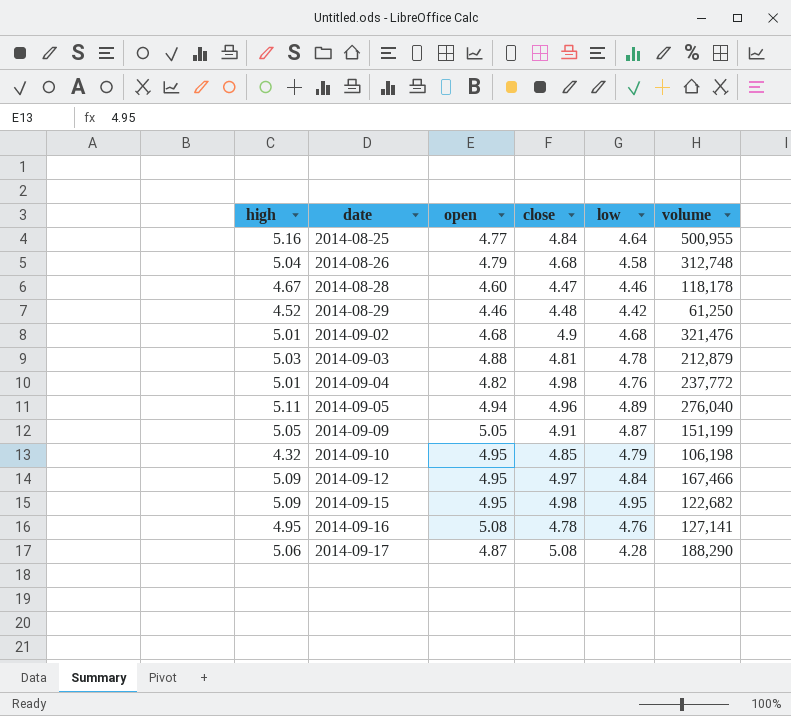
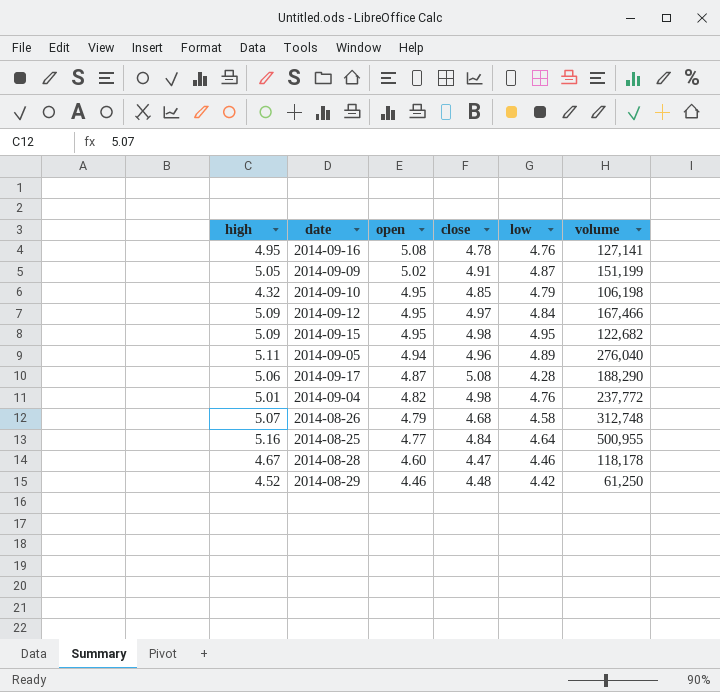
row order: date ascending -> open descending
row 2014-09-02: 5.01 | 4.68 | 4.9 | 4.68 | 321,476 -> none
row 2014-09-03: 5.03 | 4.88 | 4.81 | 4.78 | 212,879 -> none
2014-09-09 | open: 5.05 -> 5.02
2014-08-26 | high: 5.04 -> 5.07

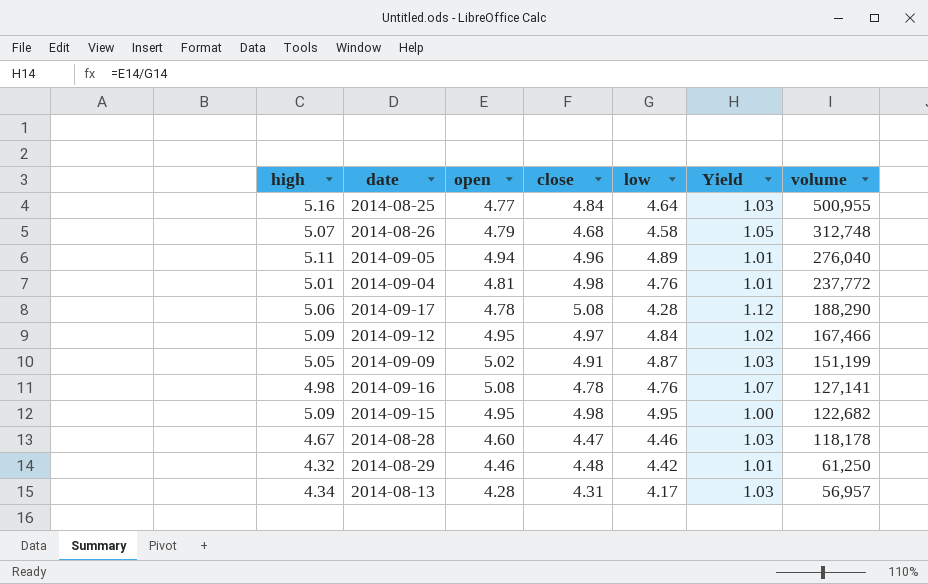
row order: open descending -> volume descending
column Yield | formula: none -> [open] / [low]
row 2014-09-10: 4.32 | 4.95 | 4.85 | 4.79 | 106,198 -> none
2014-09-04 | open: 4.82 -> 4.81
2014-09-17 | open: 4.87 -> 4.78
2014-09-16 | high: 4.95 -> 4.98
2014-08-29 | high: 4.52 -> 4.32
row 2014-08-13: none -> 4.34 | 4.28 | 4.31 | 4.17 | 1.03 | 56,957

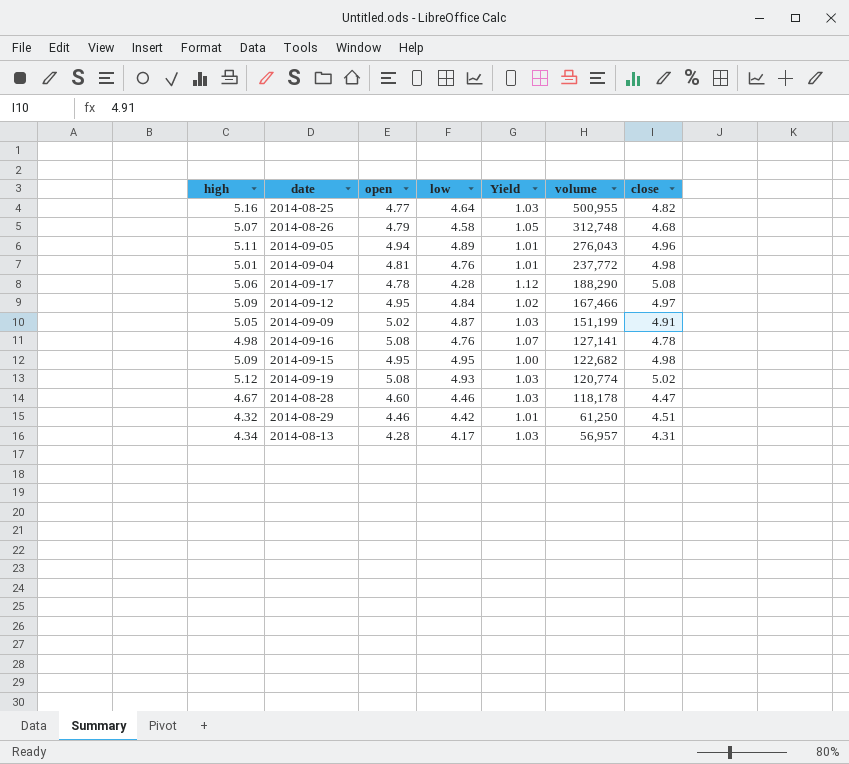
column close | position: 4 -> 7
2014-08-25 | close: 4.84 -> 4.82
2014-09-05 | volume: 276,040 -> 276,043
row 2014-09-19: none -> 5.12 | 5.08 | 4.93 | 1.03 | 120,774 | 5.02
2014-08-29 | close: 4.48 -> 4.51

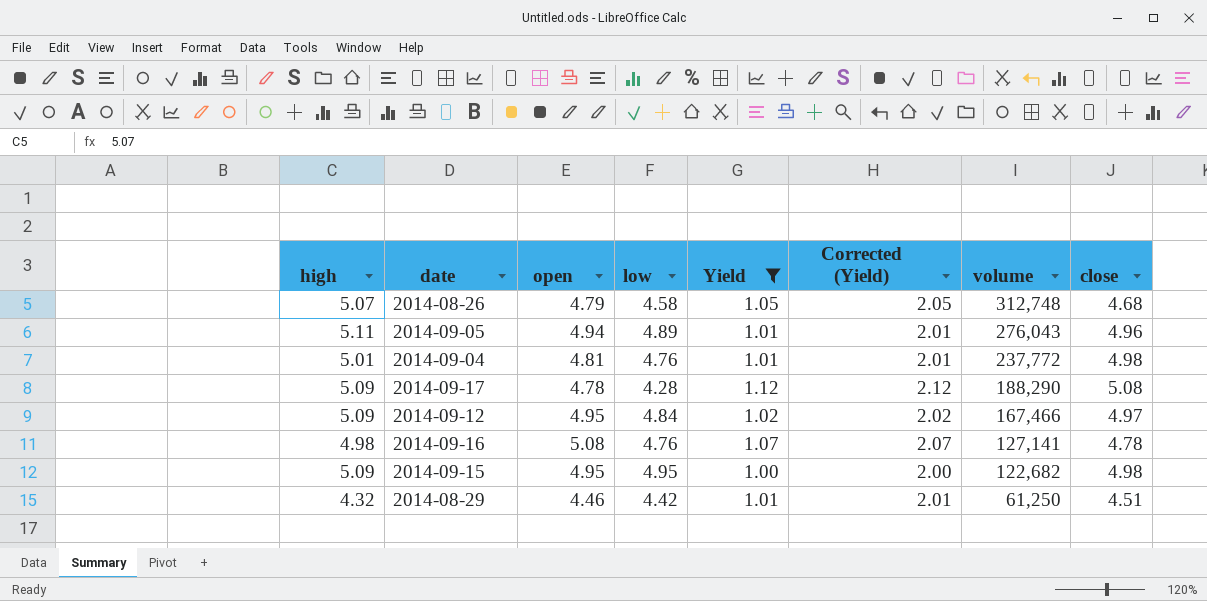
filter: none -> Yield != 1.03
column Corrected (Yield) | formula: none -> [Yield] + 1
2014-09-17 | high: 5.06 -> 5.09

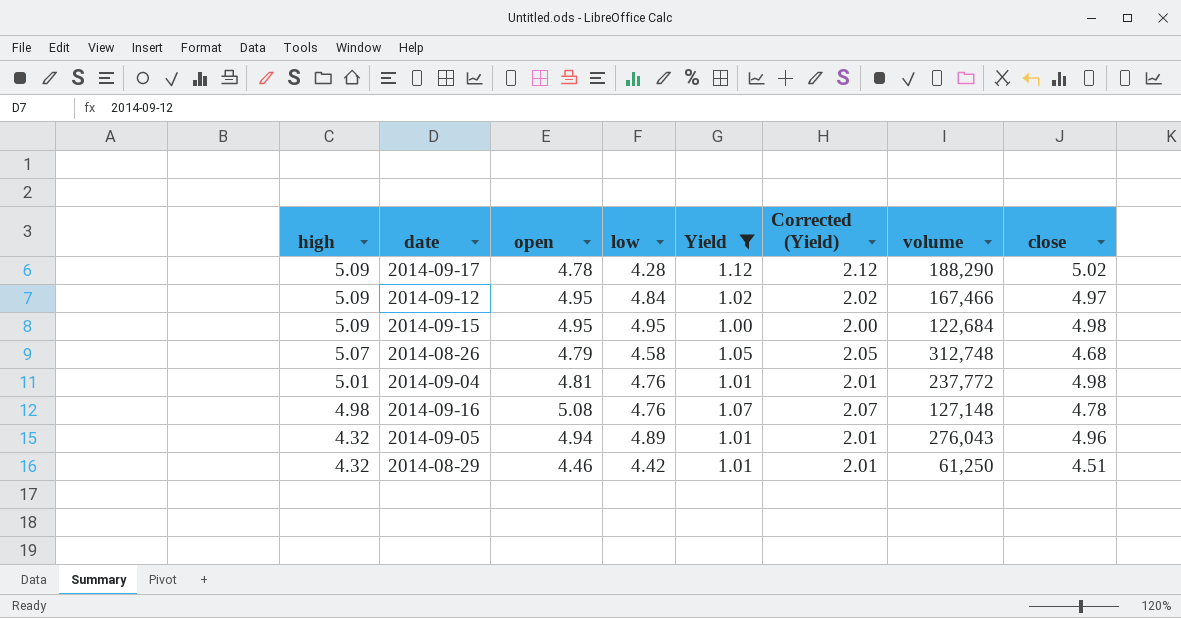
row order: volume descending -> high descending
2014-09-17 | close: 5.08 -> 5.02
2014-09-15 | volume: 122,682 -> 122,684
2014-09-16 | volume: 127,141 -> 127,148
2014-09-05 | high: 5.11 -> 4.32

